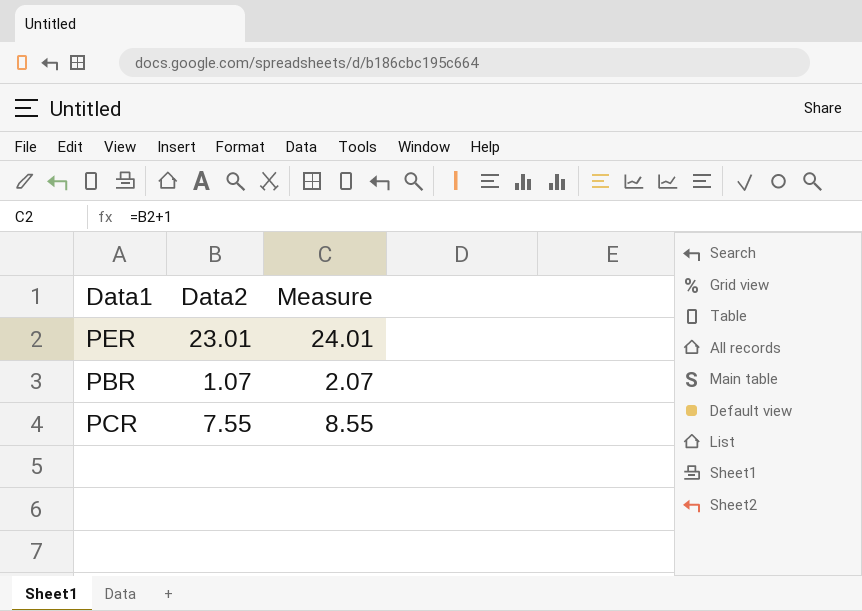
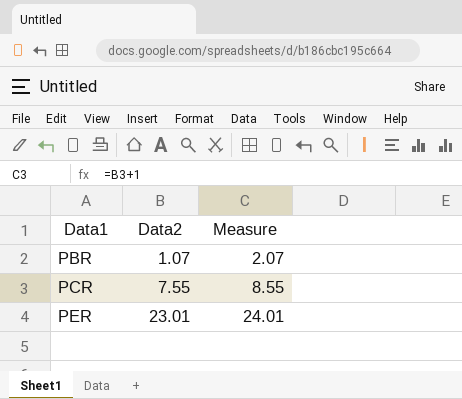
row order: none -> Data1 ascending

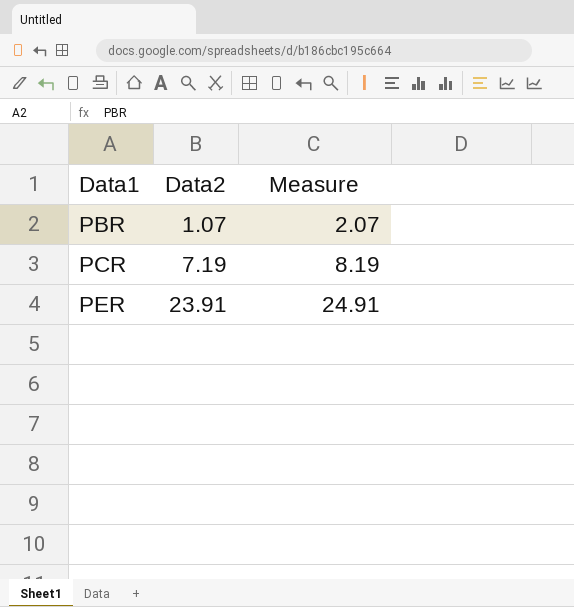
PCR | Data2: 7.55 -> 7.19
PCR | Measure: 8.55 -> 8.19
PER | Data2: 23.01 -> 23.91
PER | Measure: 24.01 -> 24.91

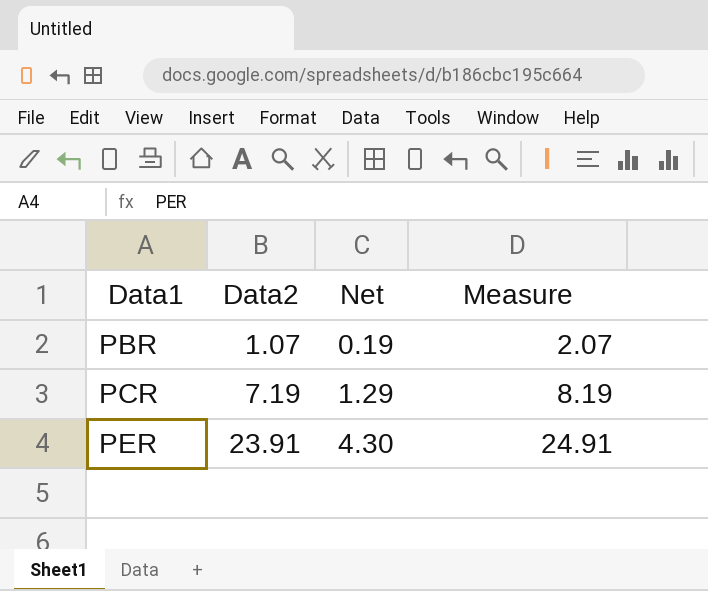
column Net | formula: none -> [Data2] * 0.18

